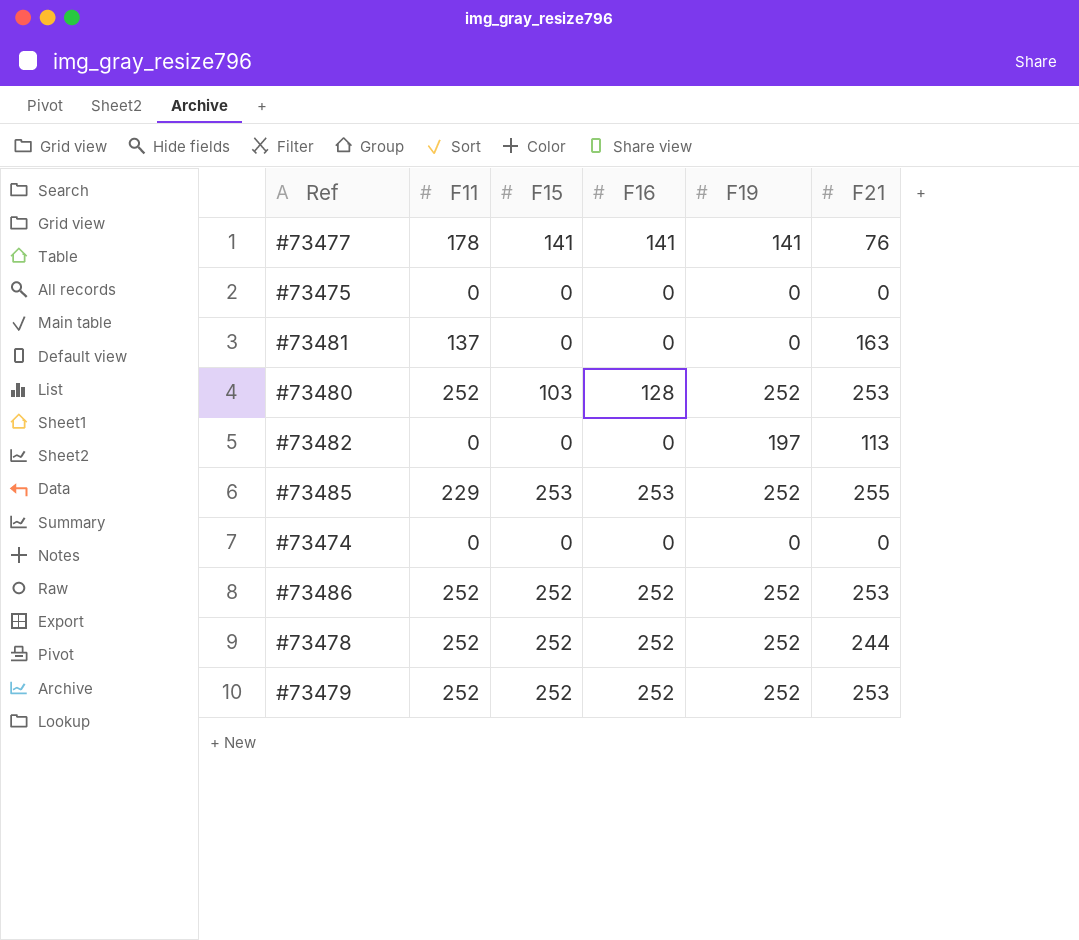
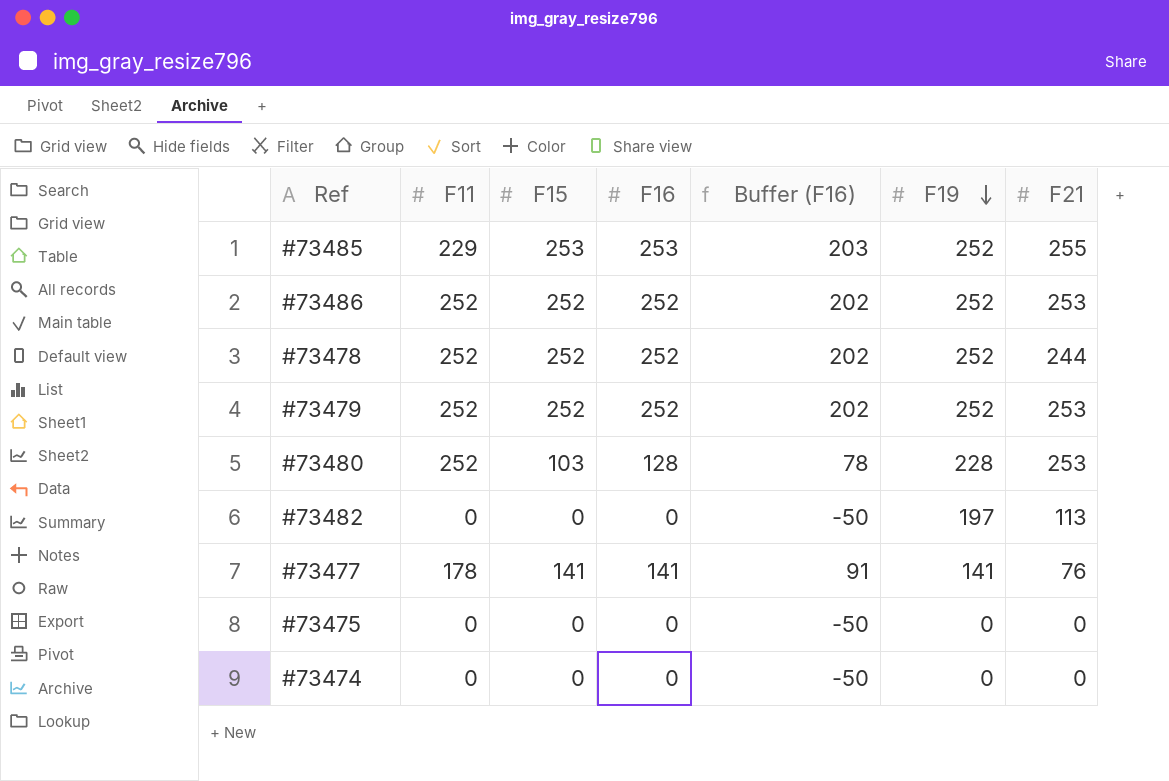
row order: none -> F19 descending
column Buffer (F16) | formula: none -> [F16] - 50
row #73481: 137 | 0 | 0 | 0 | 163 -> none
#73480 | F19: 252 -> 228

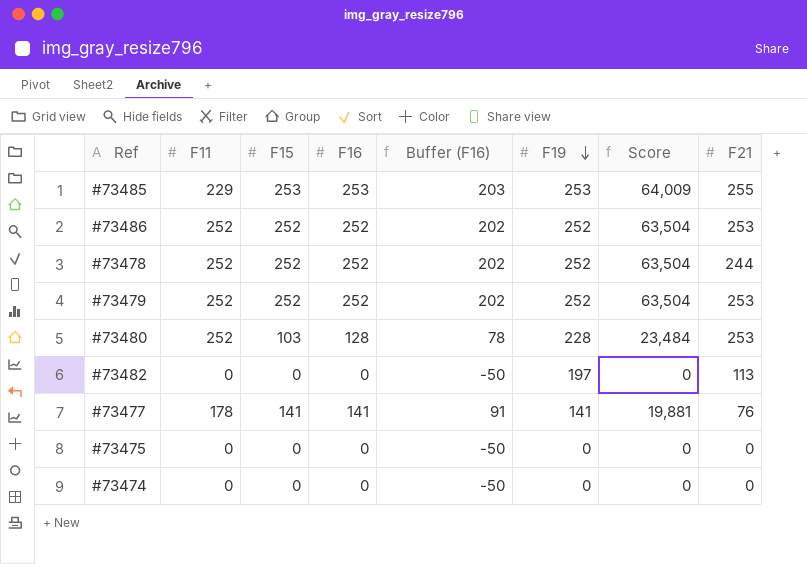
column Score | formula: none -> [F15] * [F19]
#73485 | F19: 252 -> 253

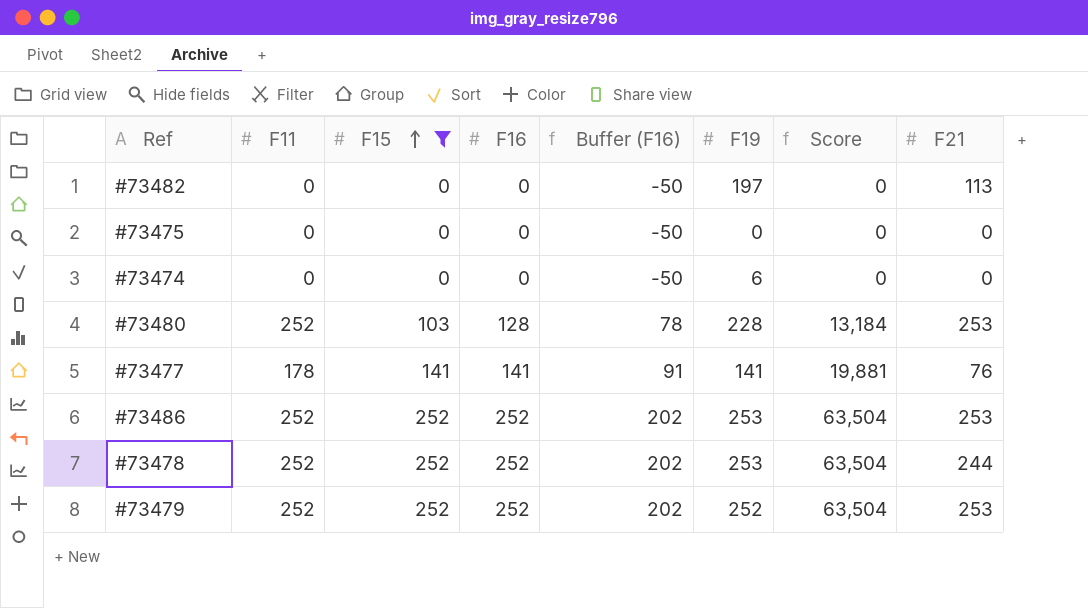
filter: none -> F15 != 253
row order: F19 descending -> F15 ascending
column Score | formula: [F15] * [F19] -> [F15] * [F16]
#73474 | F19: 0 -> 6
#73486 | F19: 252 -> 253
#73478 | F19: 252 -> 253

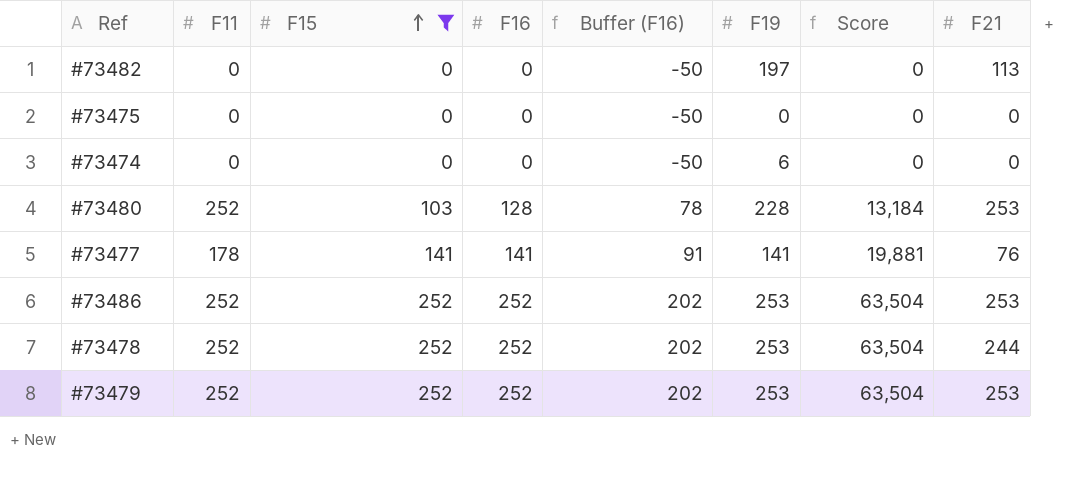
#73479 | F19: 252 -> 253

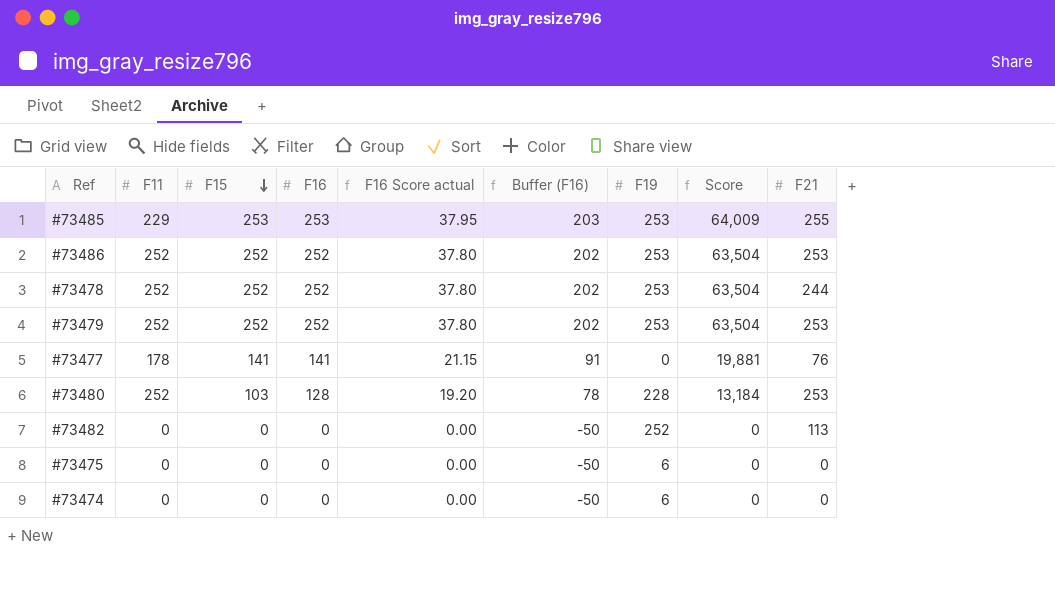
filter: F15 != 253 -> none
row order: F15 ascending -> F15 descending
column F16 Score actual | formula: none -> [F16] * 0.15
#73477 | F19: 141 -> 0
#73482 | F19: 197 -> 252
#73475 | F19: 0 -> 6

